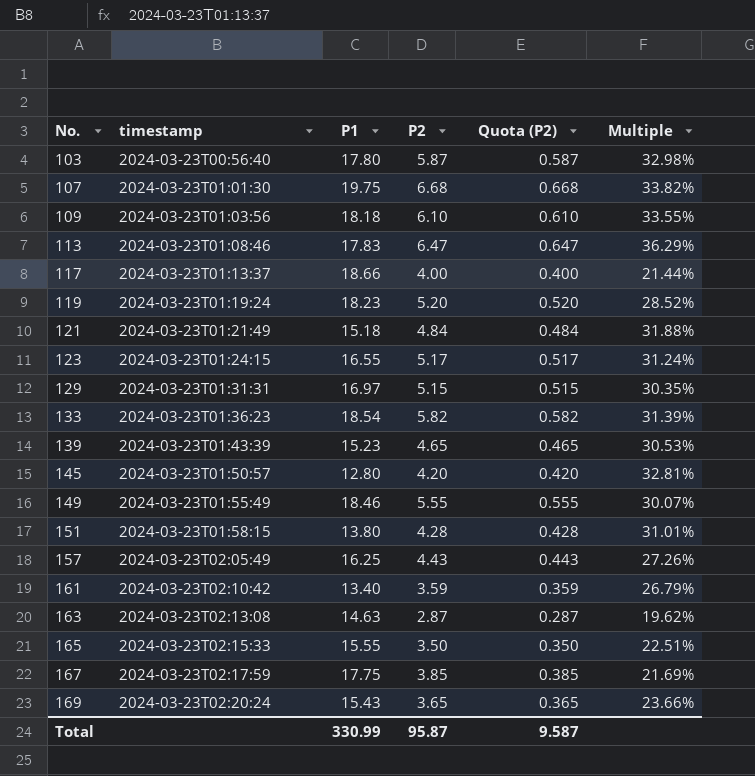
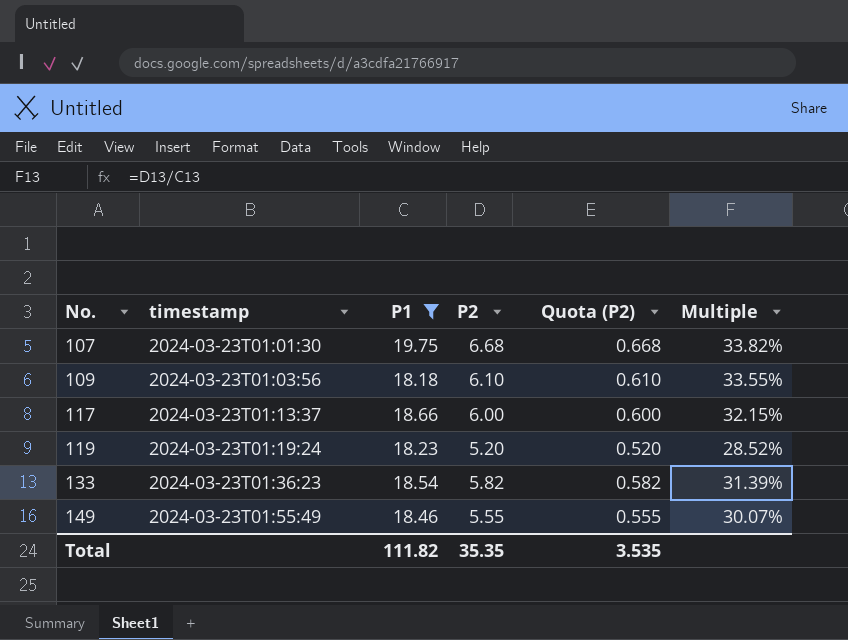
filter: none -> P1 >= 18.18
117 | P2: 4.00 -> 6.00
117 | Quota (P2): 0.400 -> 0.600
117 | Multiple: 21.44% -> 32.15%
Total | P1: 330.99 -> 111.82
Total | P2: 95.87 -> 35.35
Total | Quota (P2): 9.587 -> 3.535

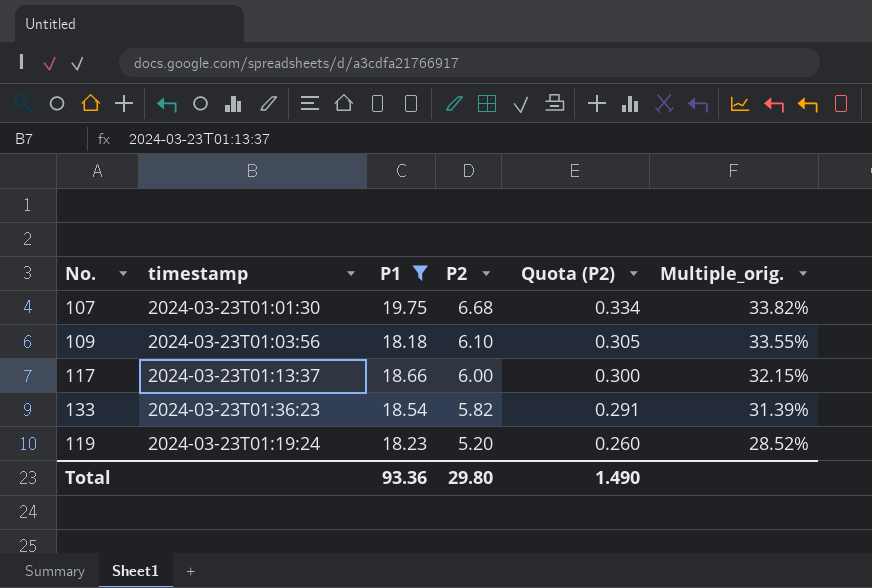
row order: No. ascending -> P2 descending
column Quota (P2) | formula: [P2] * 0.1 -> [P2] * 0.05
column name: Multiple -> Multiple_orig.
row 149: 2024-03-23T01:55:49 | 18.46 | 5.55 | 0.555 | 30.07% -> none
Total | P1: 111.82 -> 93.36
Total | P2: 35.35 -> 29.80
Total | Quota (P2): 3.535 -> 1.490

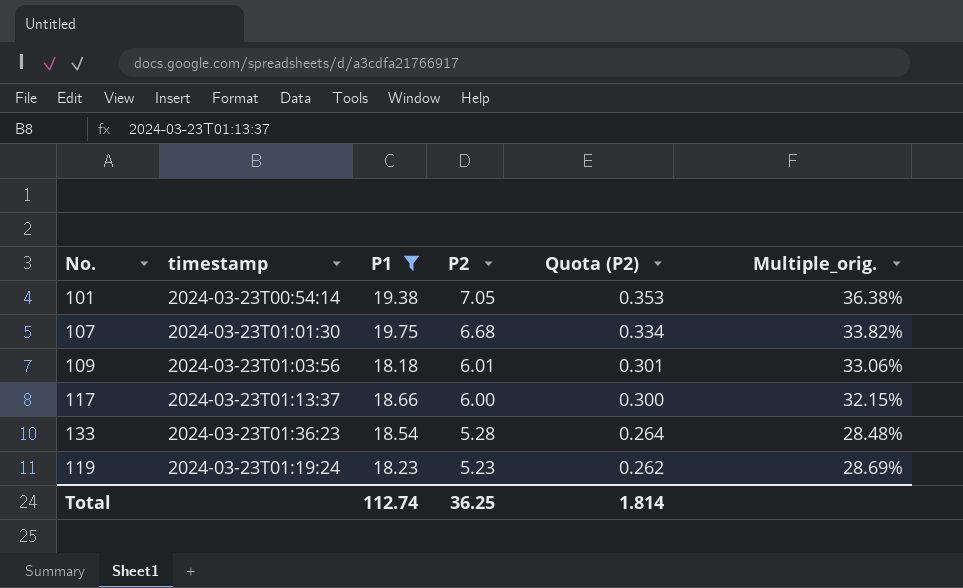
row 101: none -> 2024-03-23T00:54:14 | 19.38 | 7.05 | 0.353 | 36.38%
109 | P2: 6.10 -> 6.01
109 | Quota (P2): 0.305 -> 0.301
109 | Multiple_orig.: 33.55% -> 33.06%
133 | P2: 5.82 -> 5.28
133 | Quota (P2): 0.291 -> 0.264
133 | Multiple_orig.: 31.39% -> 28.48%
119 | P2: 5.20 -> 5.23
119 | Quota (P2): 0.260 -> 0.262
119 | Multiple_orig.: 28.52% -> 28.69%
Total | P1: 93.36 -> 112.74
Total | P2: 29.80 -> 36.25
Total | Quota (P2): 1.490 -> 1.814

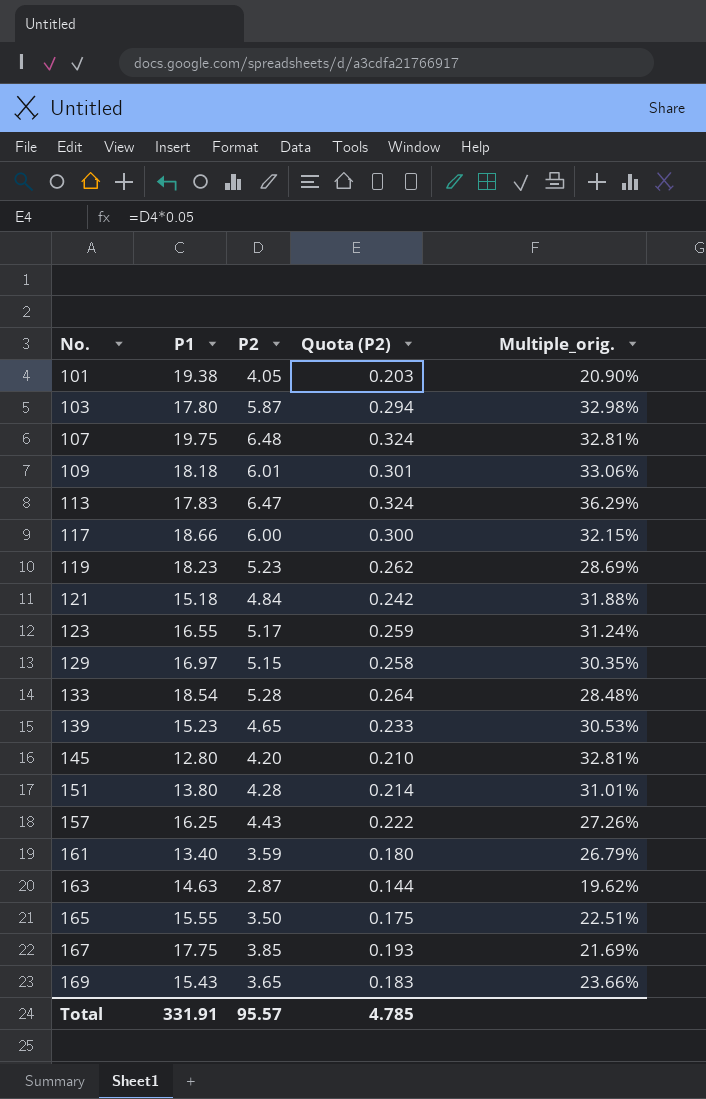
filter: P1 >= 18.18 -> none
row order: P2 descending -> No. ascending
column timestamp | position: 2 -> none
101 | P2: 7.05 -> 4.05
101 | Quota (P2): 0.353 -> 0.203
101 | Multiple_orig.: 36.38% -> 20.90%
107 | P2: 6.68 -> 6.48
107 | Quota (P2): 0.334 -> 0.324
107 | Multiple_orig.: 33.82% -> 32.81%
Total | P1: 112.74 -> 331.91
Total | P2: 36.25 -> 95.57
Total | Quota (P2): 1.814 -> 4.785

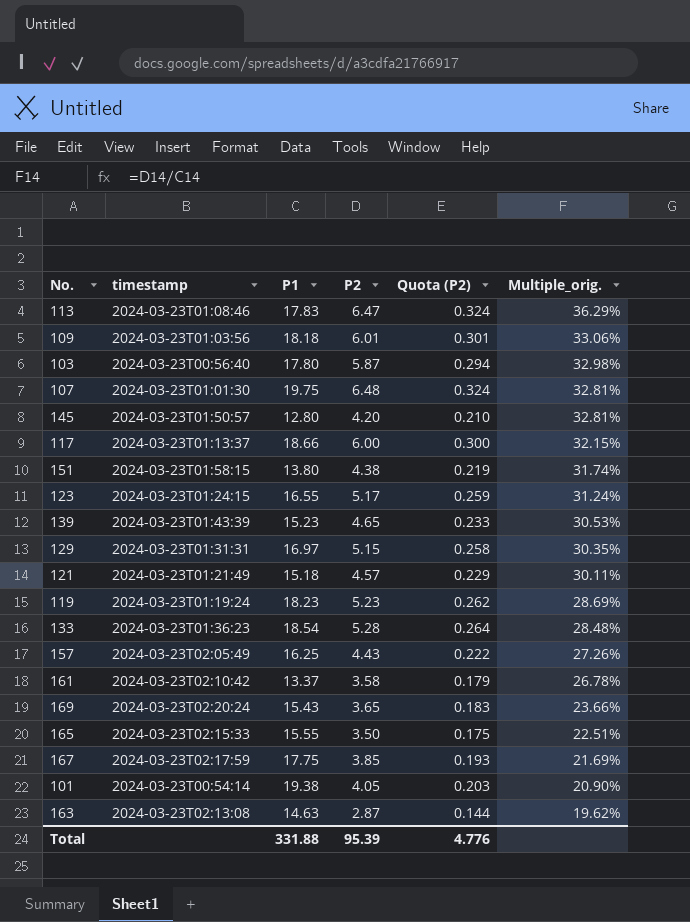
row order: No. ascending -> Multiple_orig. descending
column timestamp | position: none -> 2
151 | P2: 4.28 -> 4.38
151 | Quota (P2): 0.214 -> 0.219
151 | Multiple_orig.: 31.01% -> 31.74%
121 | P2: 4.84 -> 4.57
121 | Quota (P2): 0.242 -> 0.229
121 | Multiple_orig.: 31.88% -> 30.11%
161 | P1: 13.40 -> 13.37
161 | P2: 3.59 -> 3.58
161 | Quota (P2): 0.180 -> 0.179
161 | Multiple_orig.: 26.79% -> 26.78%
Total | P1: 331.91 -> 331.88
Total | P2: 95.57 -> 95.39
Total | Quota (P2): 4.785 -> 4.776

